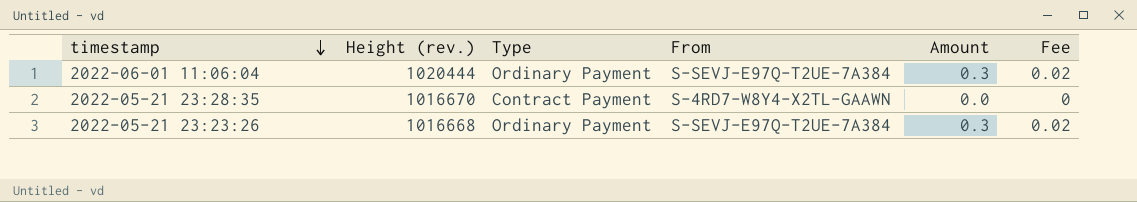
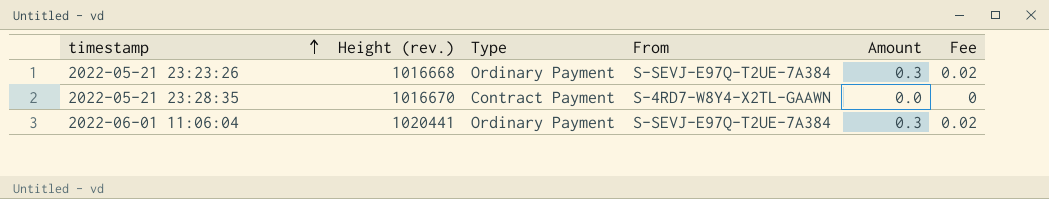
row order: timestamp descending -> timestamp ascending
2022-06-01 11:06:04 | Height (rev.): 1020444 -> 1020441

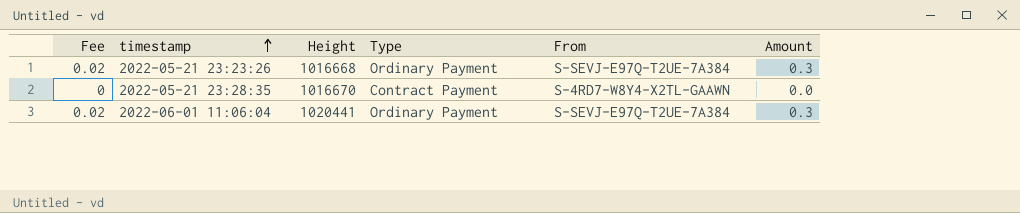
column Fee | position: 6 -> 1
column name: Height (rev.) -> Height

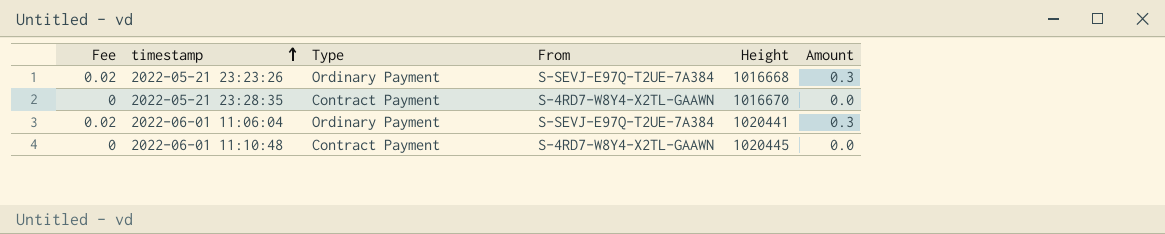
column Height | position: 3 -> 5
row 2022-06-01 11:10:48: none -> 0 | Contract Payment | S-4RD7-W8Y4-X2TL-GAAWN | 1020445 | 0.0

